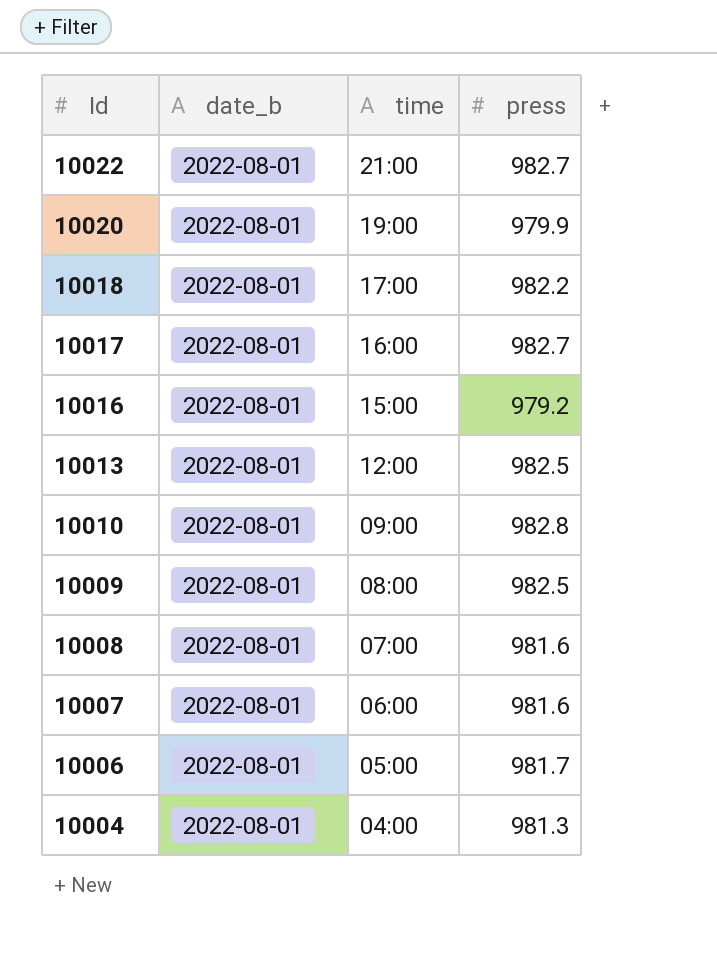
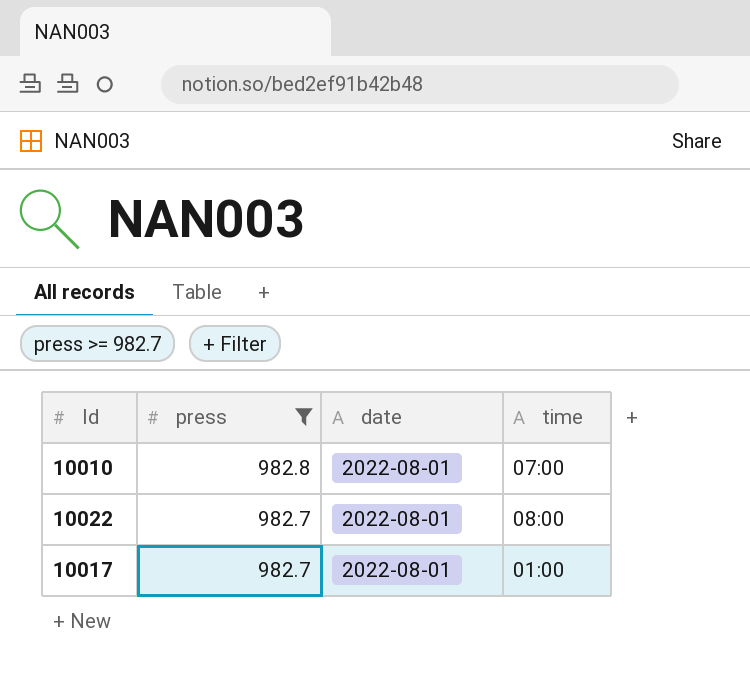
filter: none -> press >= 982.7
row order: Id descending -> press descending
column press | position: 4 -> 2
column name: date_b -> date
10010 | time: 09:00 -> 07:00
10022 | time: 21:00 -> 08:00
10017 | time: 16:00 -> 01:00

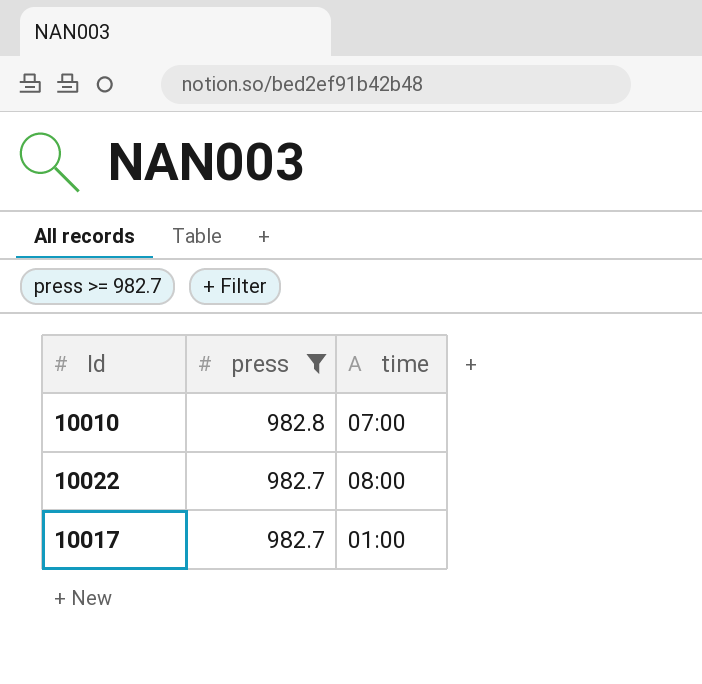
column date | position: 3 -> none

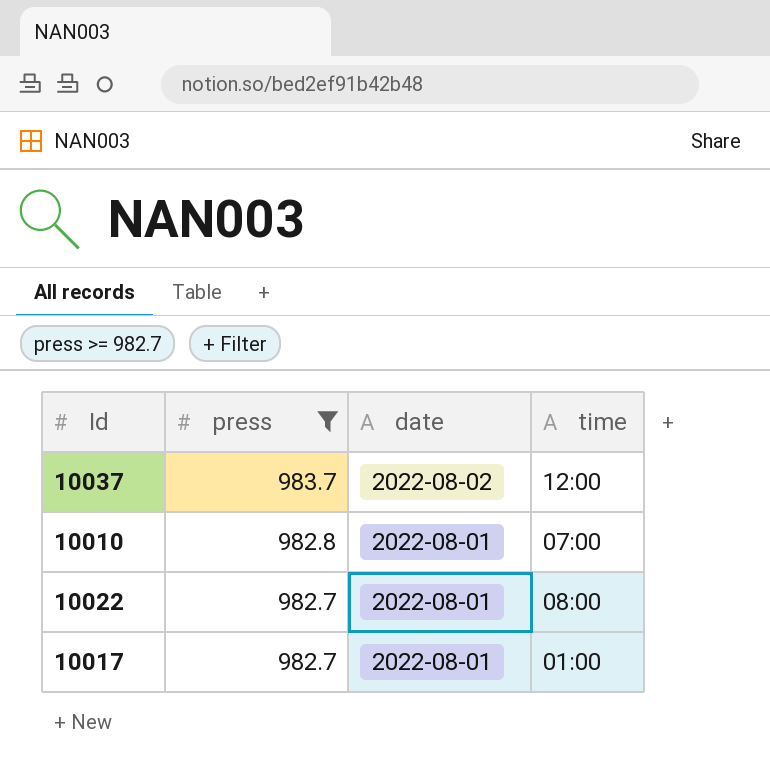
column date | position: none -> 3
row 10037: none -> 983.7 | 2022-08-02 | 12:00

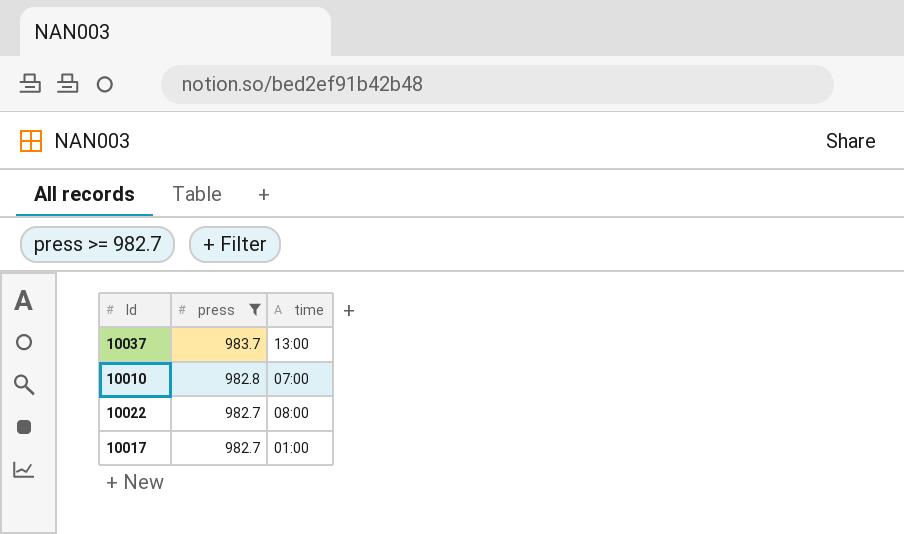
column date | position: 3 -> none
10037 | time: 12:00 -> 13:00

